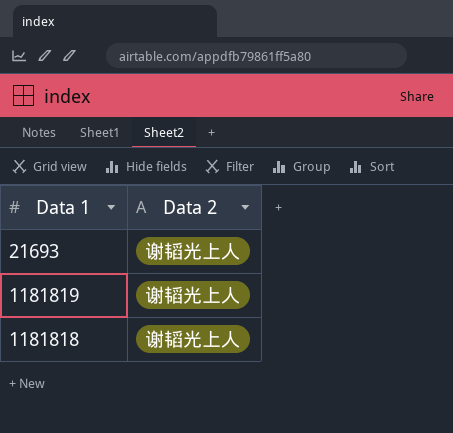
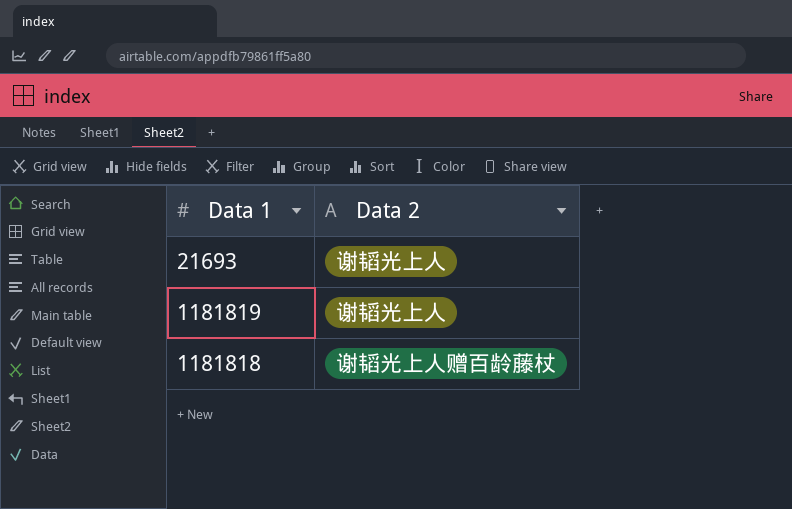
1181818 | Data 2: 谢韬光上人 -> 谢韬光上人赠百龄藤杖

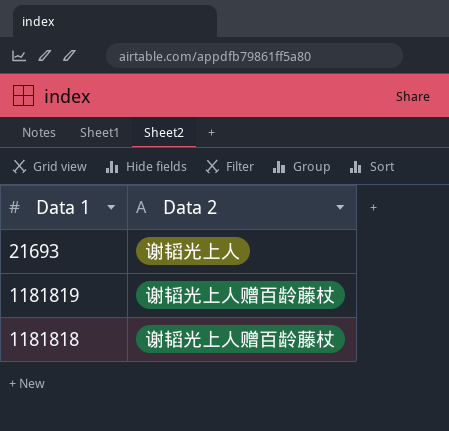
1181819 | Data 2: 谢韬光上人 -> 谢韬光上人赠百龄藤杖

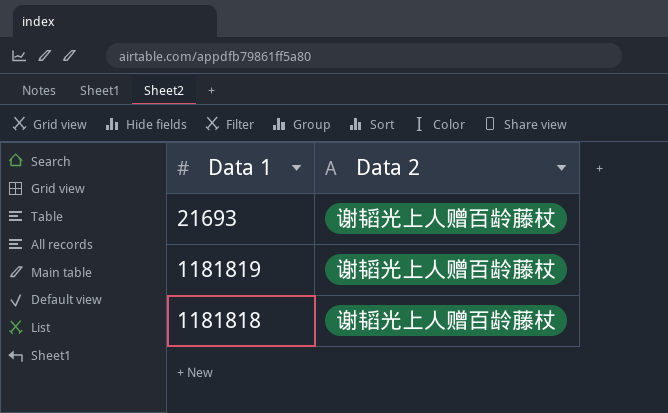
21693 | Data 2: 谢韬光上人 -> 谢韬光上人赠百龄藤杖

